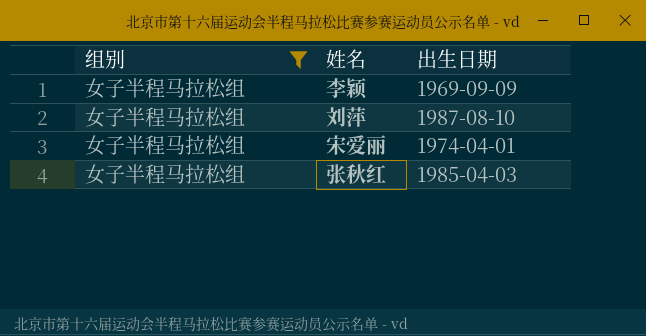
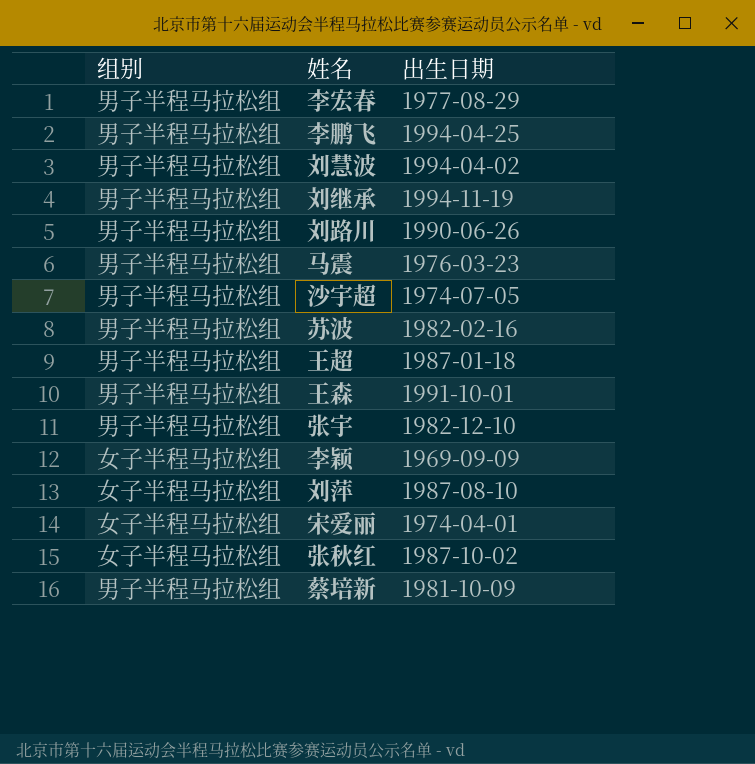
filter: 组别 = 女子半程马拉松组 -> none
张秋红 | 出生日期: 1985-04-03 -> 1987-10-02

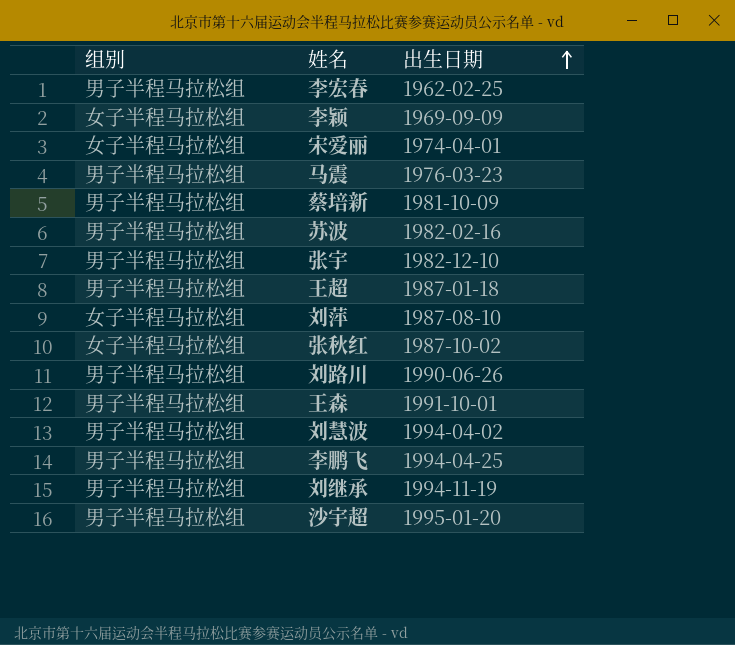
row order: none -> 出生日期 ascending
李宏春 | 出生日期: 1977-08-29 -> 1962-02-25
沙宇超 | 出生日期: 1974-07-05 -> 1995-01-20

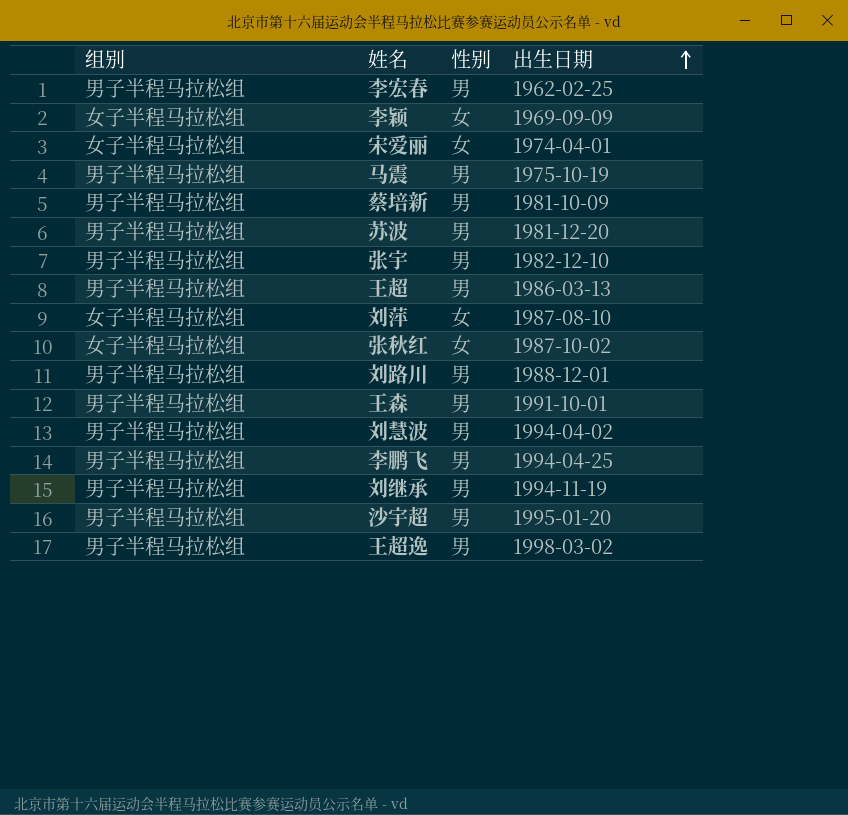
column 性别 | position: none -> 3
马震 | 出生日期: 1976-03-23 -> 1975-10-19
苏波 | 出生日期: 1982-02-16 -> 1981-12-20
王超 | 出生日期: 1987-01-18 -> 1986-03-13
刘路川 | 出生日期: 1990-06-26 -> 1988-12-01
row 王超逸: none -> 男子半程马拉松组 | 男 | 1998-03-02

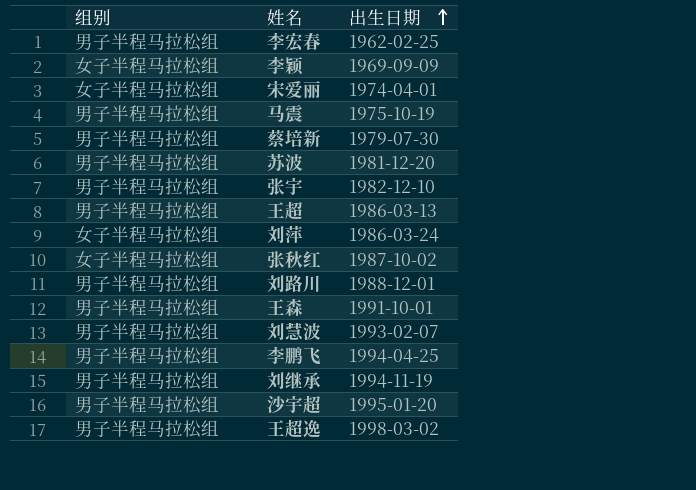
column 性别 | position: 3 -> none
蔡培新 | 出生日期: 1981-10-09 -> 1979-07-30
刘萍 | 出生日期: 1987-08-10 -> 1986-03-24
刘慧波 | 出生日期: 1994-04-02 -> 1993-02-07

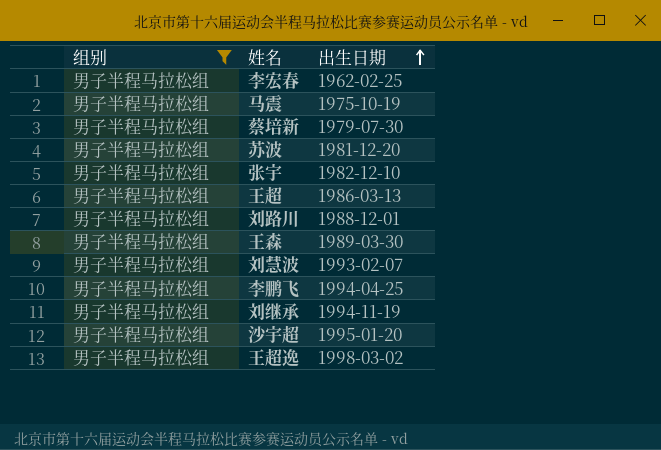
filter: none -> 组别 = 男子半程马拉松组
王森 | 出生日期: 1991-10-01 -> 1989-03-30

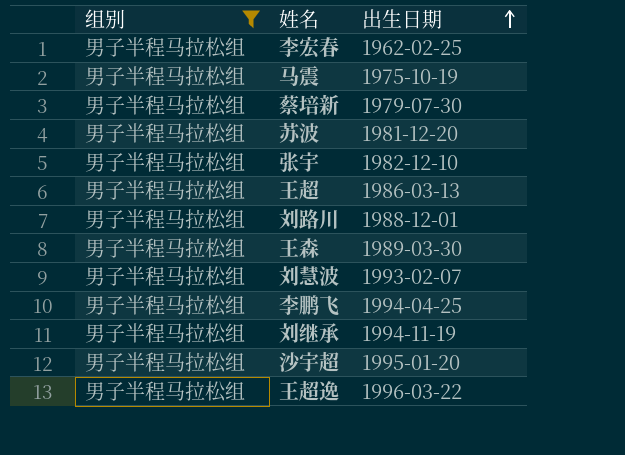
王超逸 | 出生日期: 1998-03-02 -> 1996-03-22

